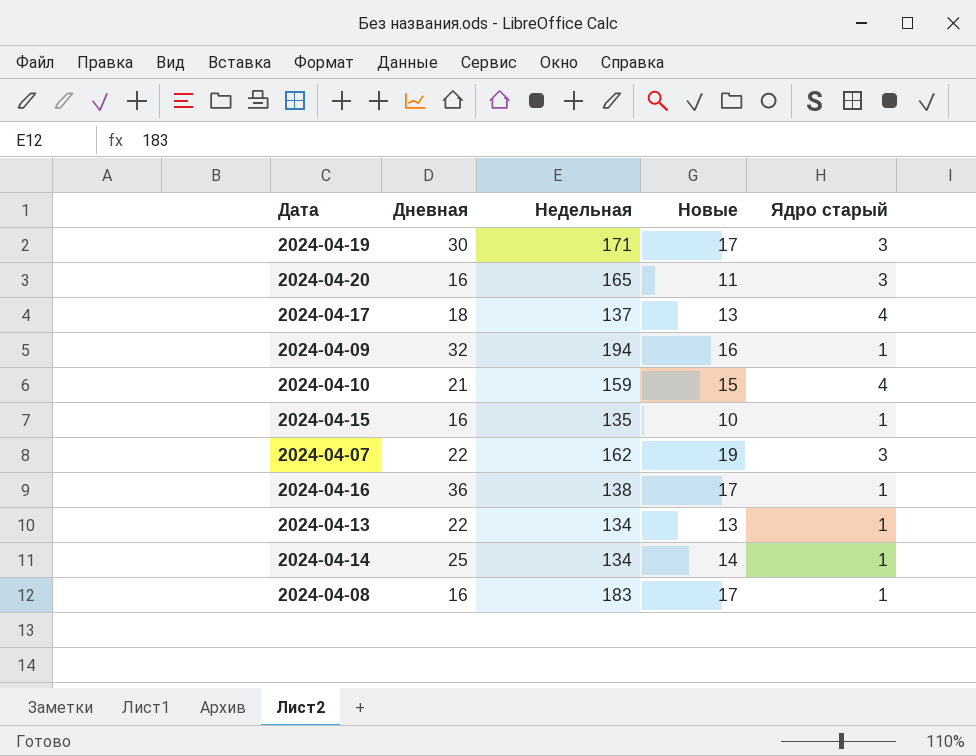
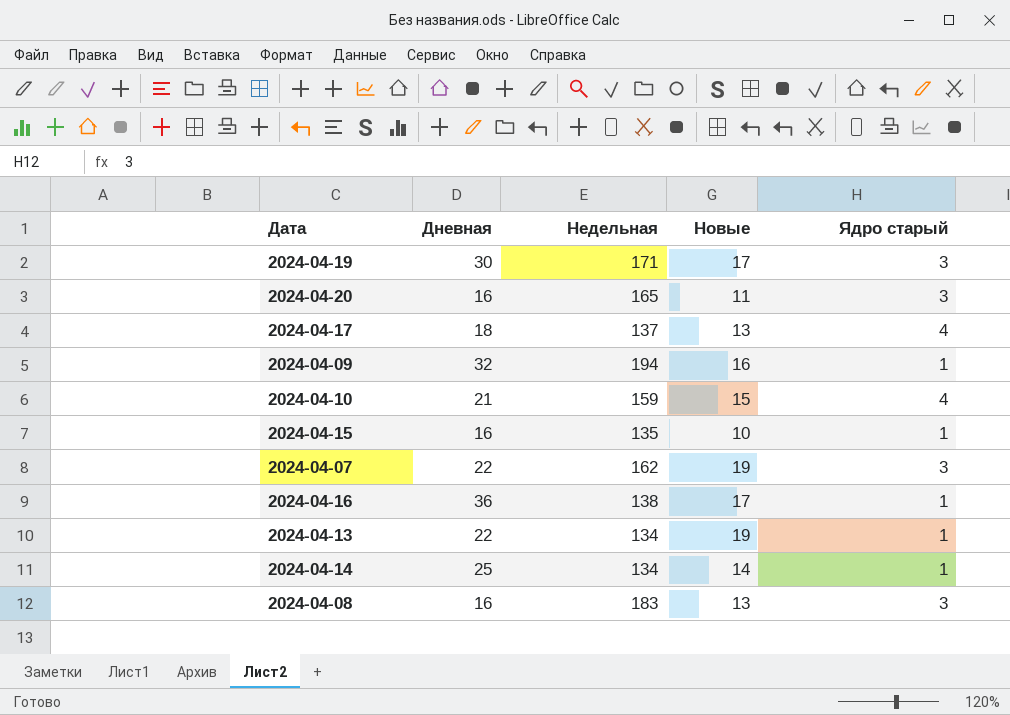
2024-04-13 | Новые: 13 -> 19
2024-04-08 | Новые: 17 -> 13
2024-04-08 | Ядро старый: 1 -> 3

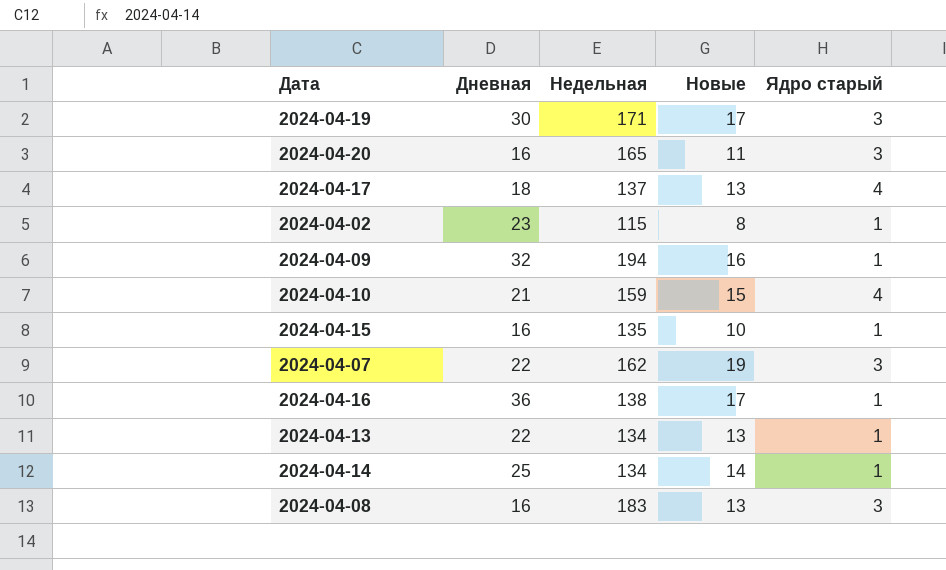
row 2024-04-02: none -> 23 | 115 | 8 | 1
2024-04-13 | Новые: 19 -> 13

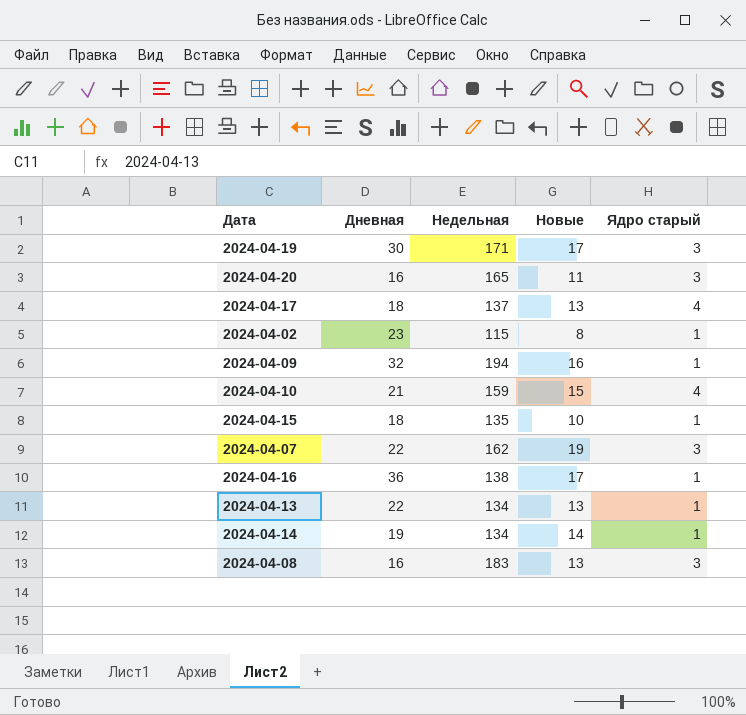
2024-04-15 | Дневная: 16 -> 18
2024-04-14 | Дневная: 25 -> 19

